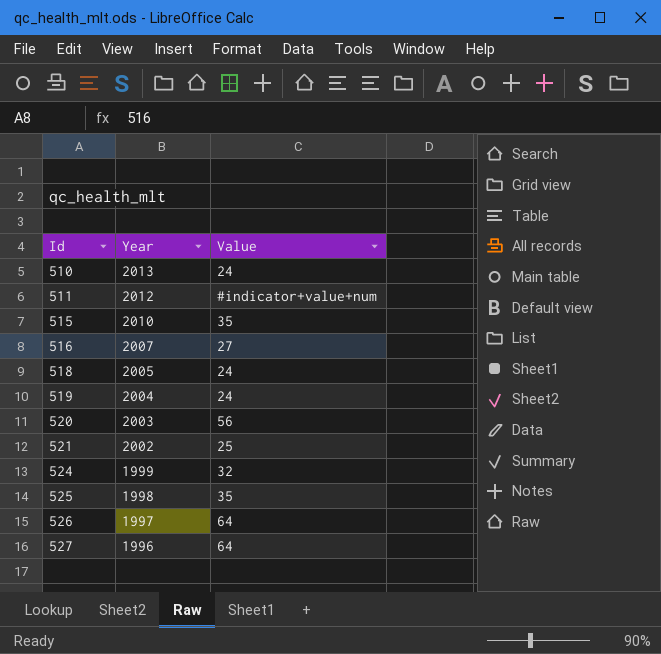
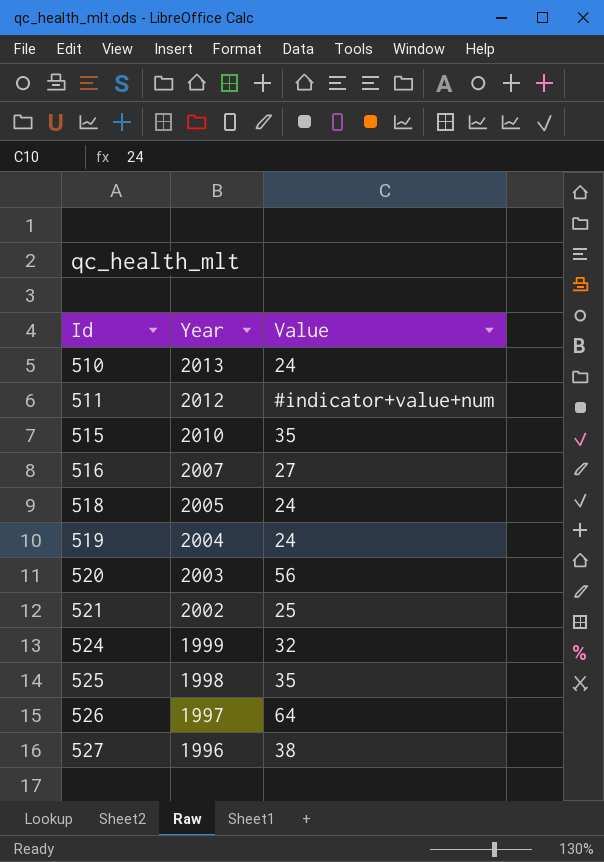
527 | Value: 64 -> 38

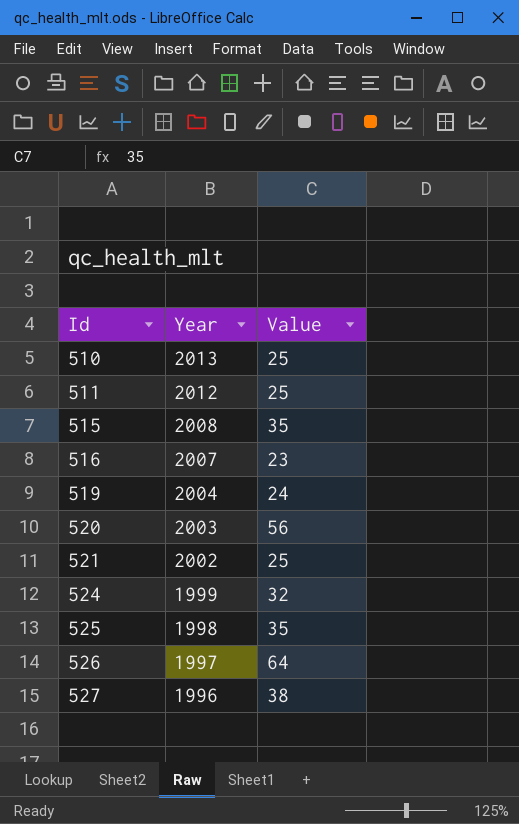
row 518: 2005 | 24 -> none
510 | Value: 24 -> 25
511 | Value: #indicator+value+num -> 25
515 | Year: 2010 -> 2008
516 | Value: 27 -> 23

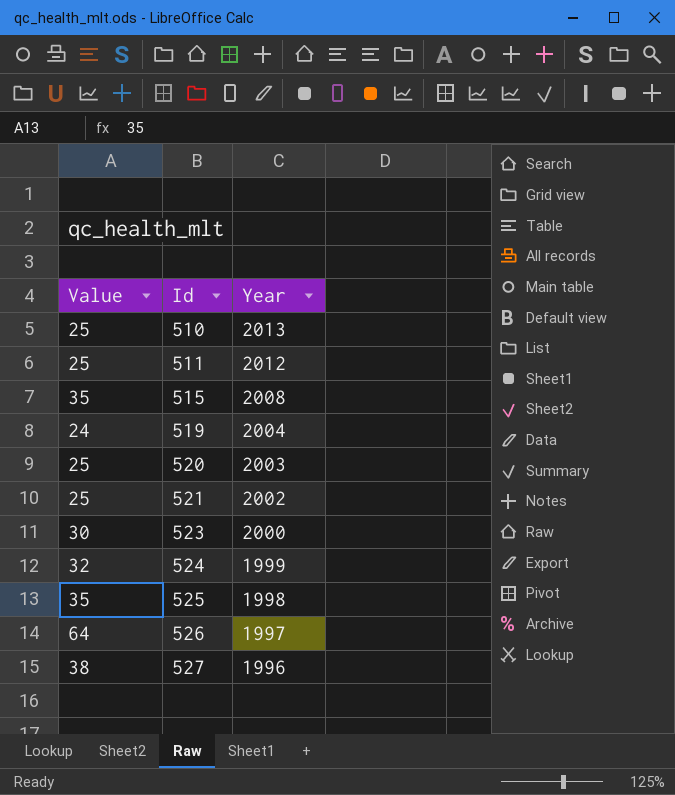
column Value | position: 3 -> 1
row 516: 2007 | 23 -> none
520 | Value: 56 -> 25
row 523: none -> 30 | 2000

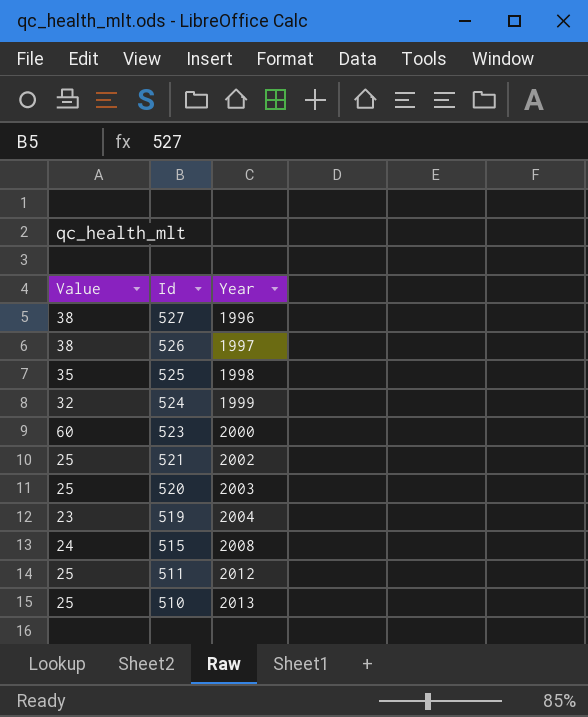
row order: Id ascending -> Id descending
526 | Value: 64 -> 38
523 | Value: 30 -> 60
519 | Value: 24 -> 23
515 | Value: 35 -> 24

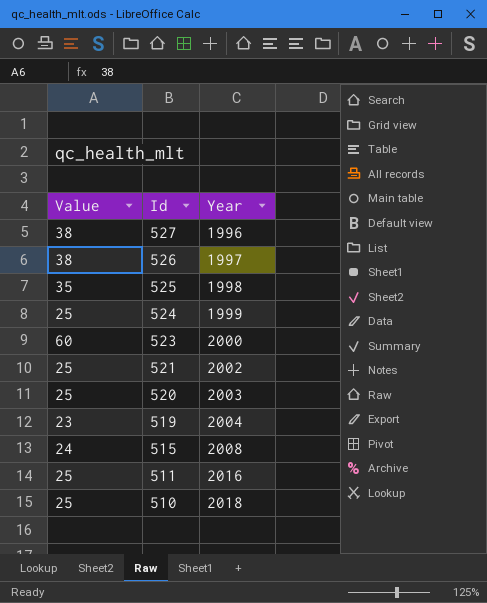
524 | Value: 32 -> 25
511 | Year: 2012 -> 2016
510 | Year: 2013 -> 2018

